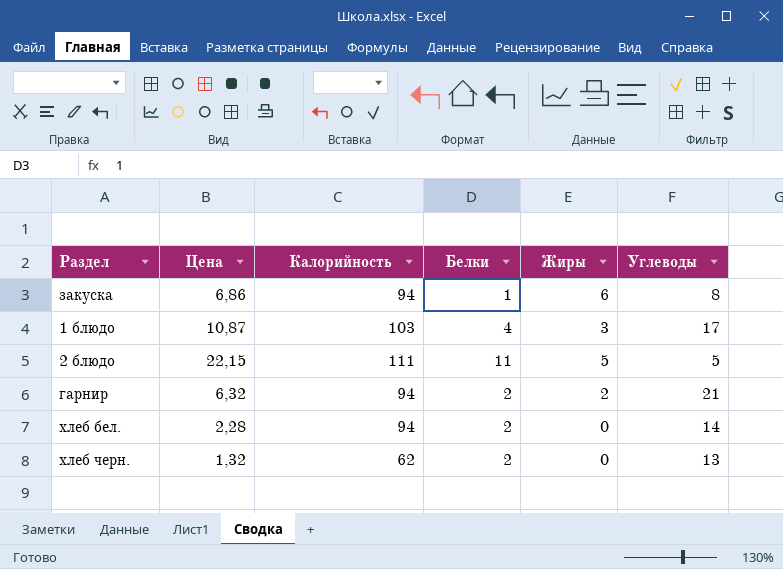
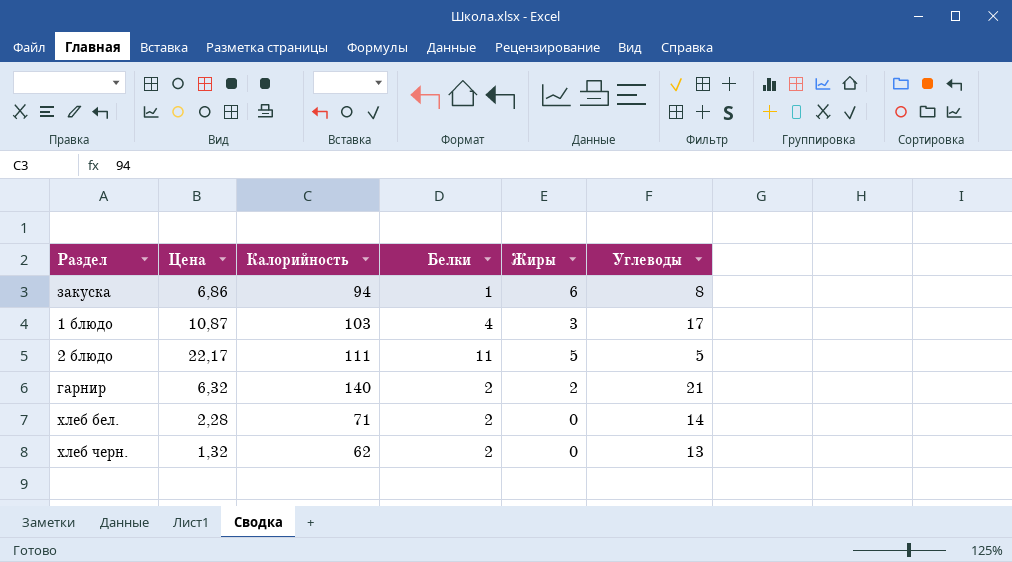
2 блюдо | Цена: 22,15 -> 22,17
гарнир | Калорийность: 94 -> 140
хлеб бел. | Калорийность: 94 -> 71

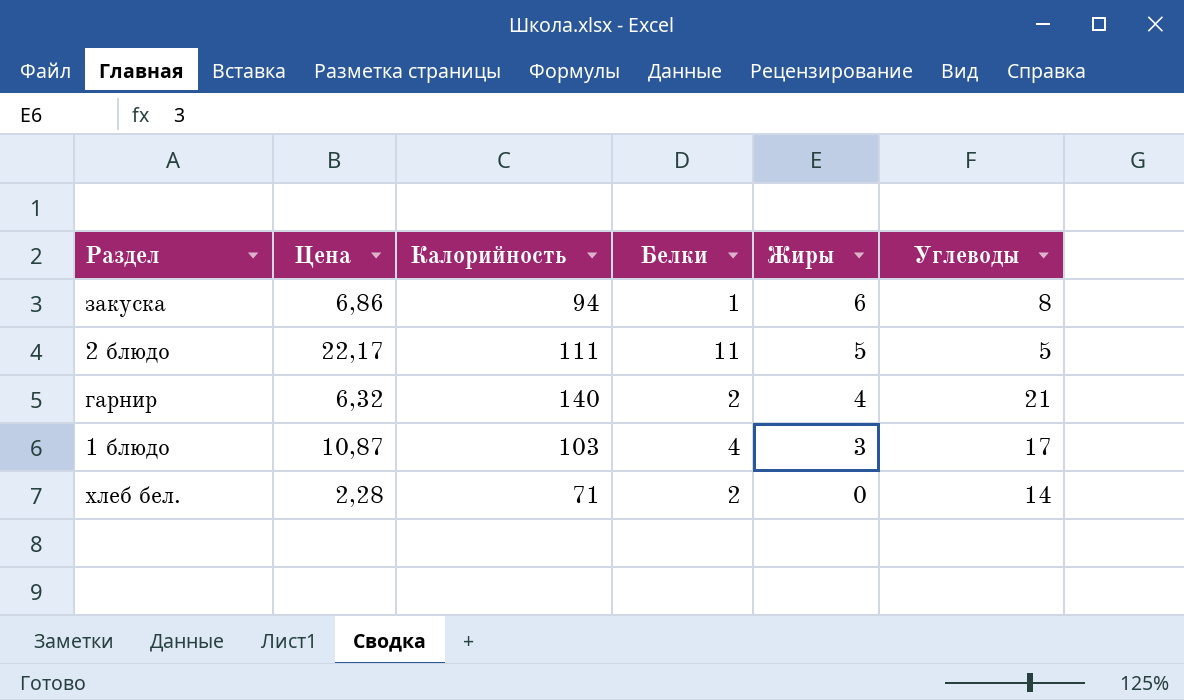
row order: none -> Жиры descending
row хлеб черн.: 1,32 | 62 | 2 | 0 | 13 -> none
гарнир | Жиры: 2 -> 4

